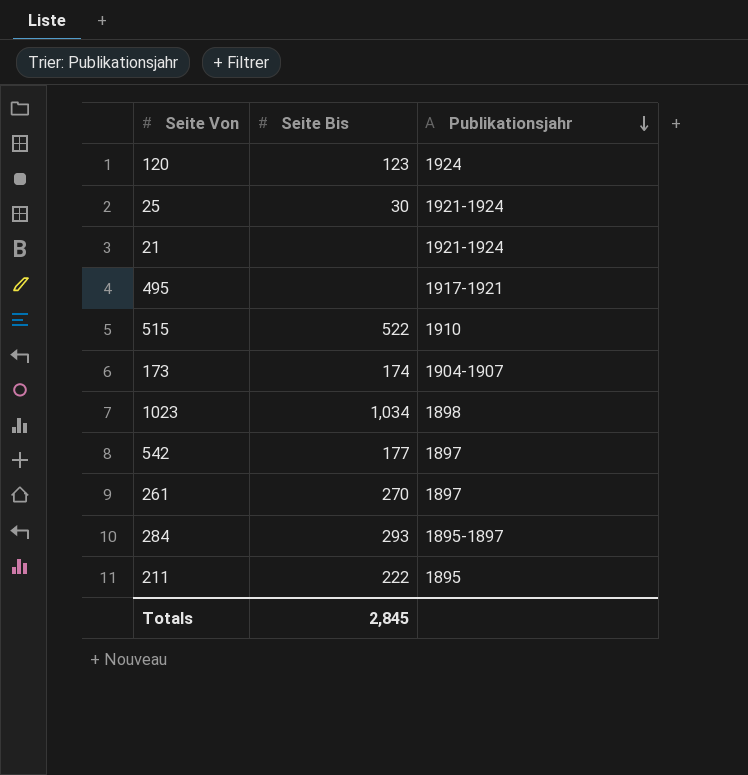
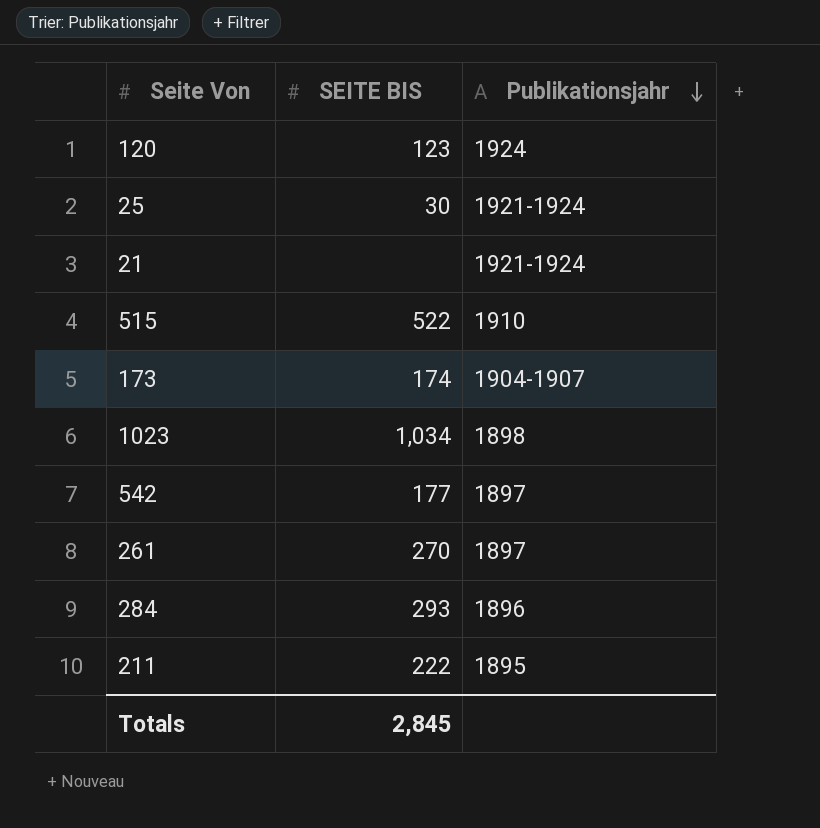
column name: Seite Bis -> SEITE BIS
row 495: none | 1917-1921 -> none
284 | Publikationsjahr: 1895-1897 -> 1896

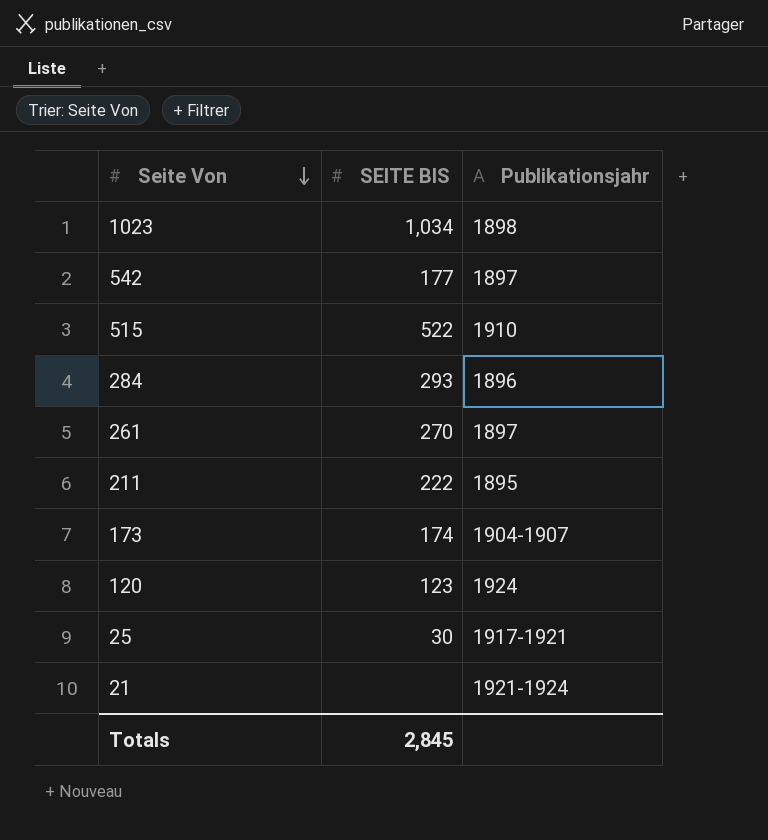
row order: Publikationsjahr descending -> Seite Von descending
25 | Publikationsjahr: 1921-1924 -> 1917-1921

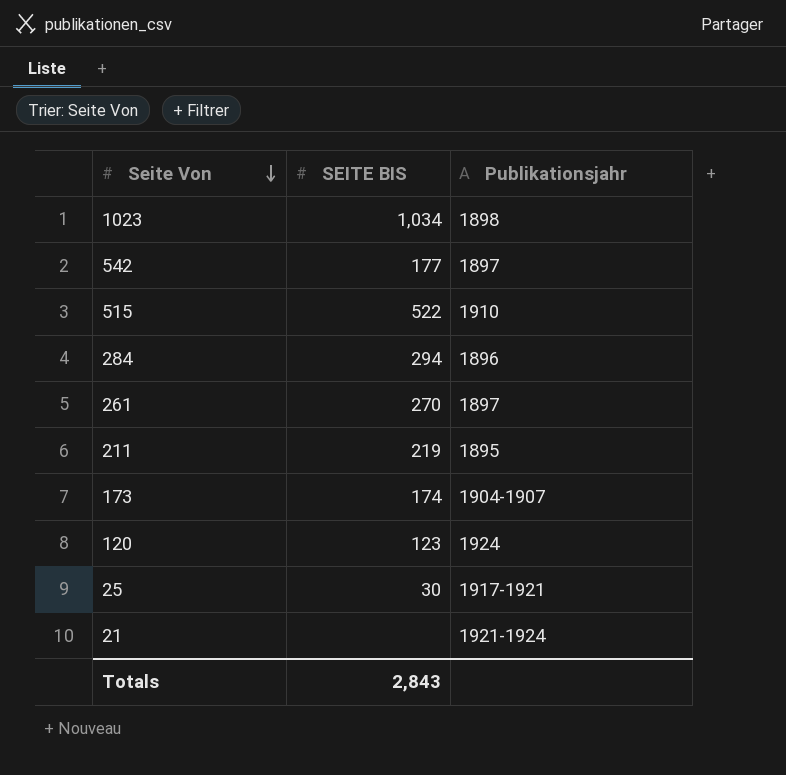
284 | SEITE BIS: 293 -> 294
211 | SEITE BIS: 222 -> 219
Totals | SEITE BIS: 2,845 -> 2,843

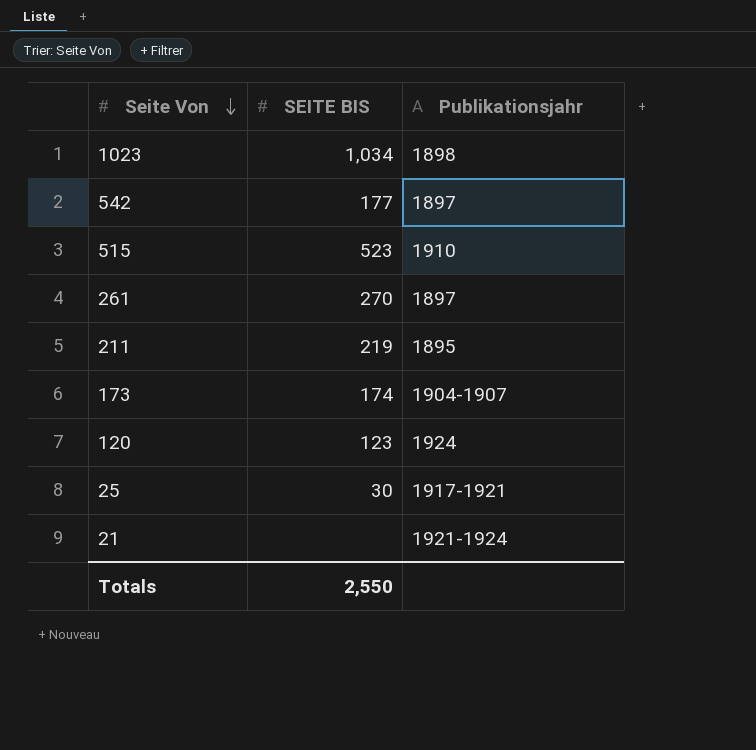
row 284: 294 | 1896 -> none
515 | SEITE BIS: 522 -> 523
Totals | SEITE BIS: 2,843 -> 2,550

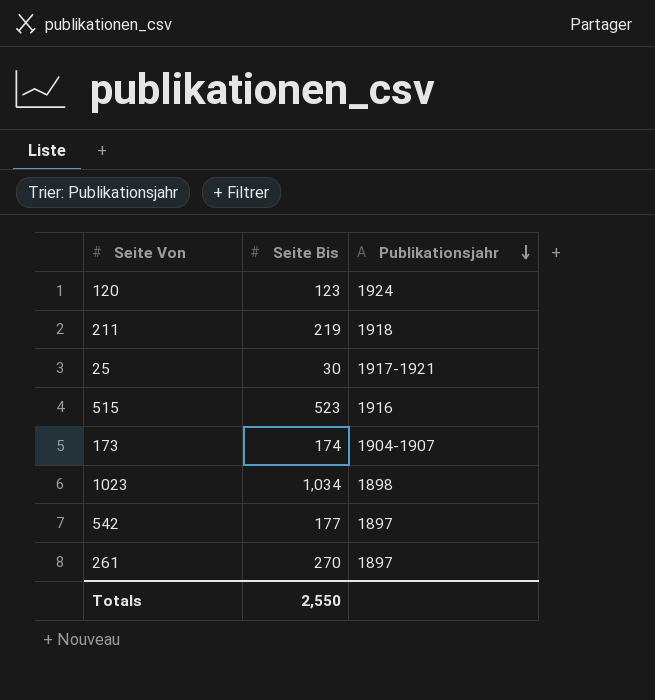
row order: Seite Von descending -> Publikationsjahr descending
column name: SEITE BIS -> Seite Bis
row 21: none | 1921-1924 -> none
211 | Publikationsjahr: 1895 -> 1918
515 | Publikationsjahr: 1910 -> 1916

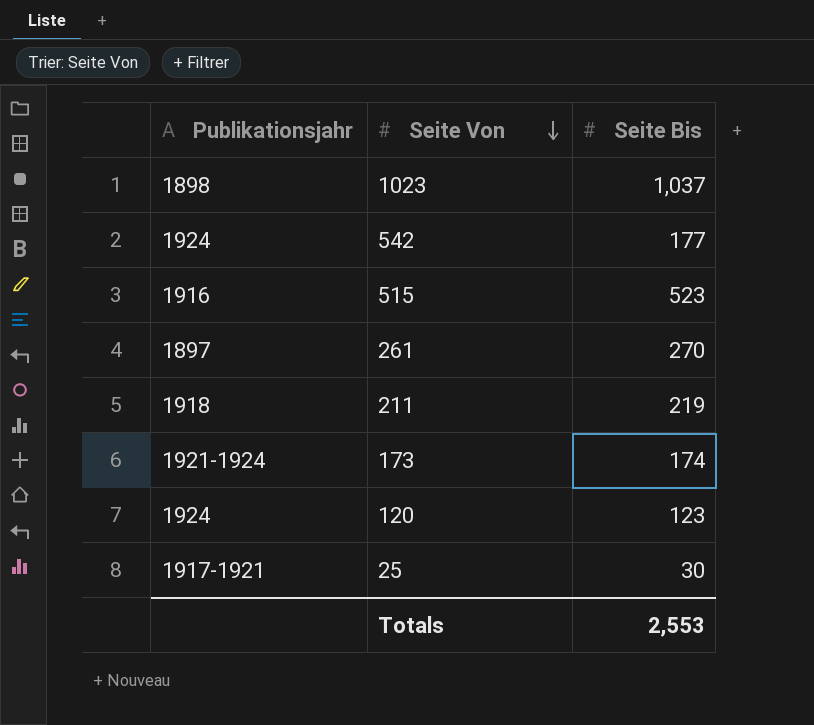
row order: Publikationsjahr descending -> Seite Von descending
column Publikationsjahr | position: 3 -> 1
1023 | Seite Bis: 1,034 -> 1,037
542 | Publikationsjahr: 1897 -> 1924
173 | Publikationsjahr: 1904-1907 -> 1921-1924
Totals | Seite Bis: 2,550 -> 2,553

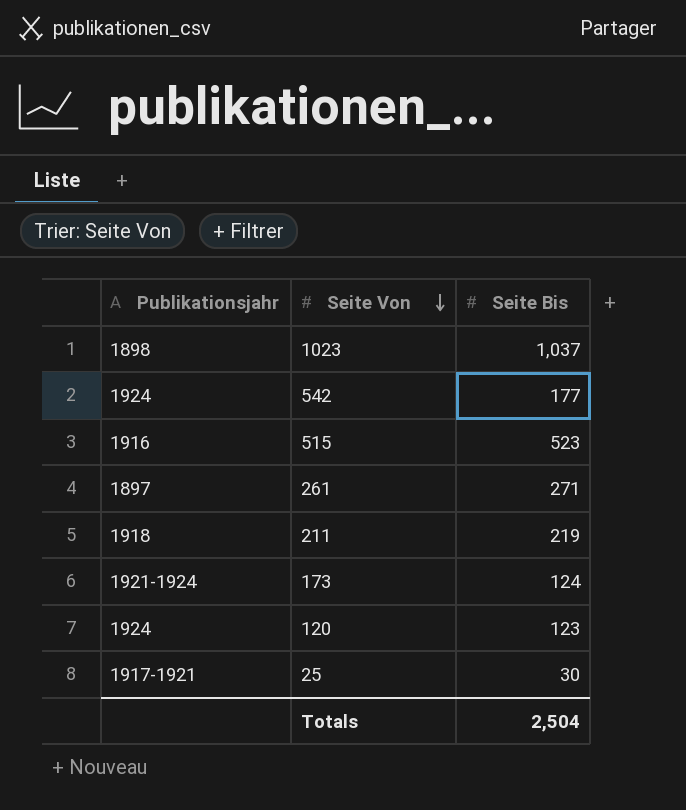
261 | Seite Bis: 270 -> 271
173 | Seite Bis: 174 -> 124
Totals | Seite Bis: 2,553 -> 2,504

